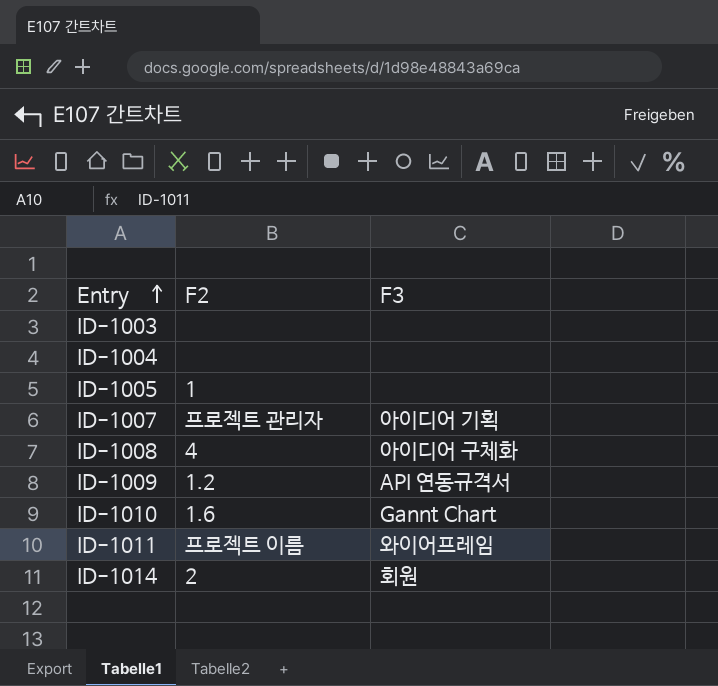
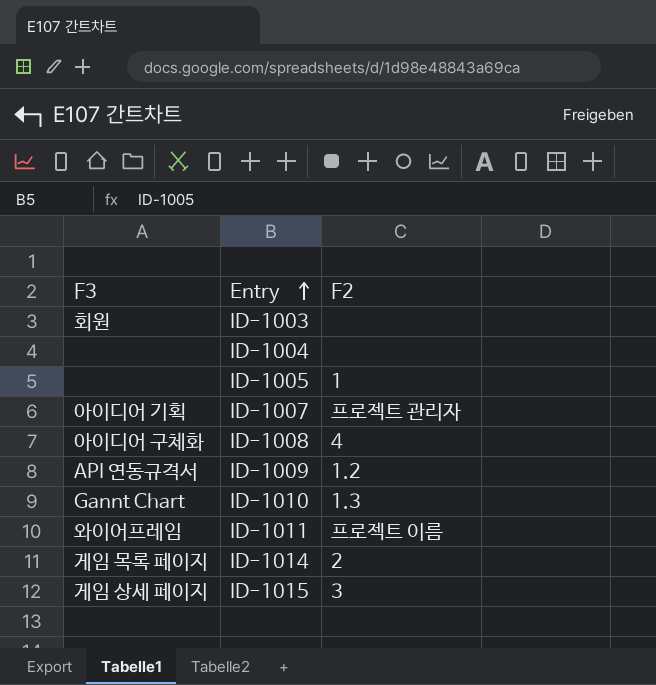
column F3 | position: 3 -> 1
ID-1003 | F3: none -> 회원
ID-1010 | F2: 1.6 -> 1.3
ID-1014 | F3: 회원 -> 게임 목록 페이지
row ID-1015: none -> 게임 상세 페이지 | 3

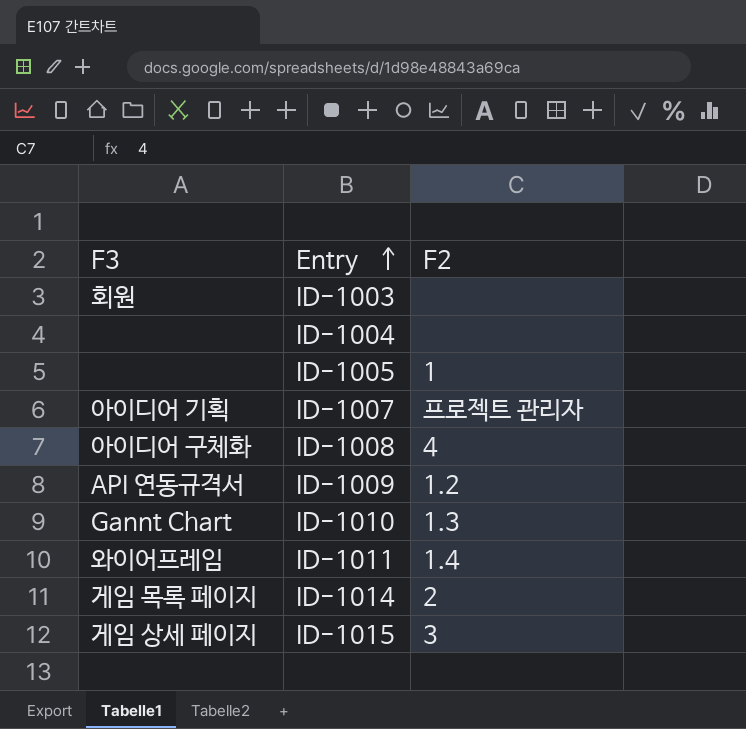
ID-1011 | F2: 프로젝트 이름 -> 1.4

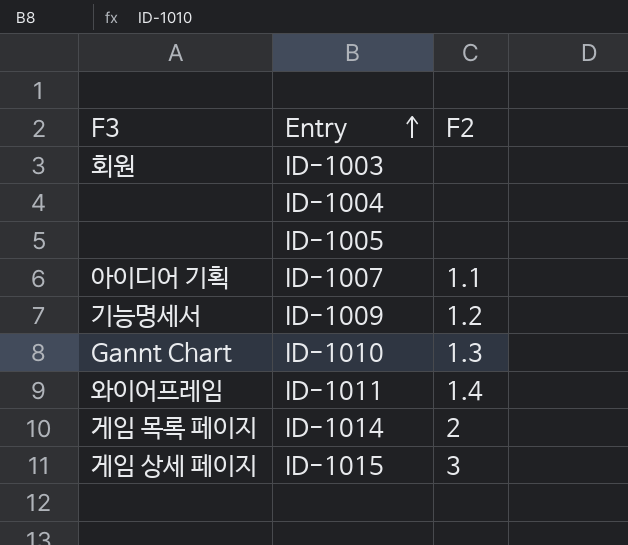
row ID-1008: 아이디어 구체화 | 4 -> none
ID-1005 | F2: 1 -> none
ID-1007 | F2: 프로젝트 관리자 -> 1.1
ID-1009 | F3: API 연동규격서 -> 기능명세서

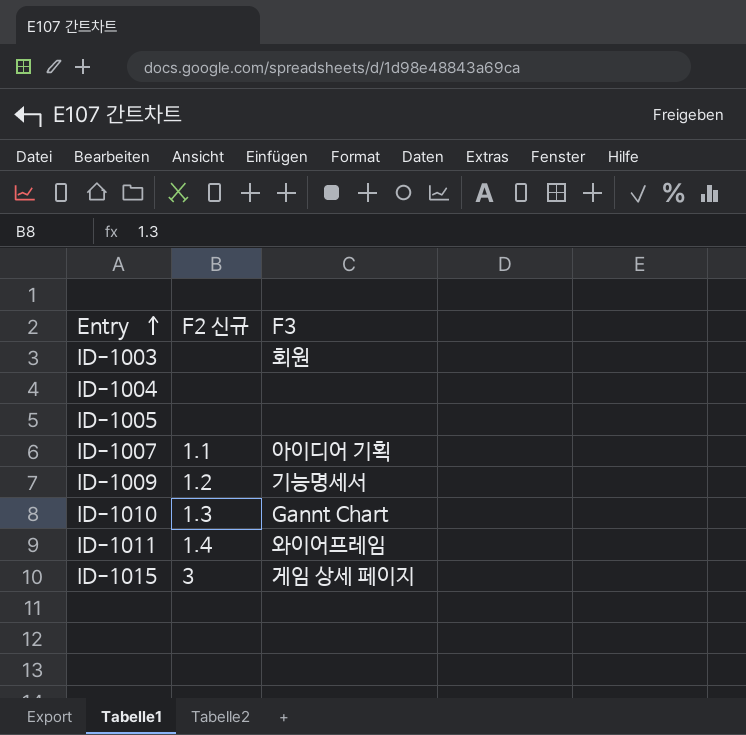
column name: F2 -> F2 신규
column F3 | position: 1 -> 3
row ID-1014: 게임 목록 페이지 | 2 -> none

